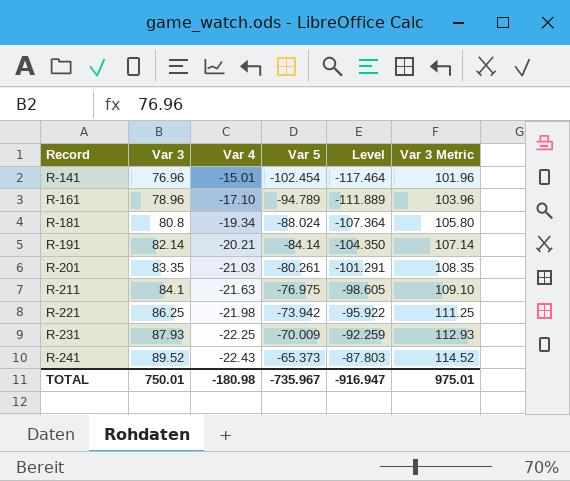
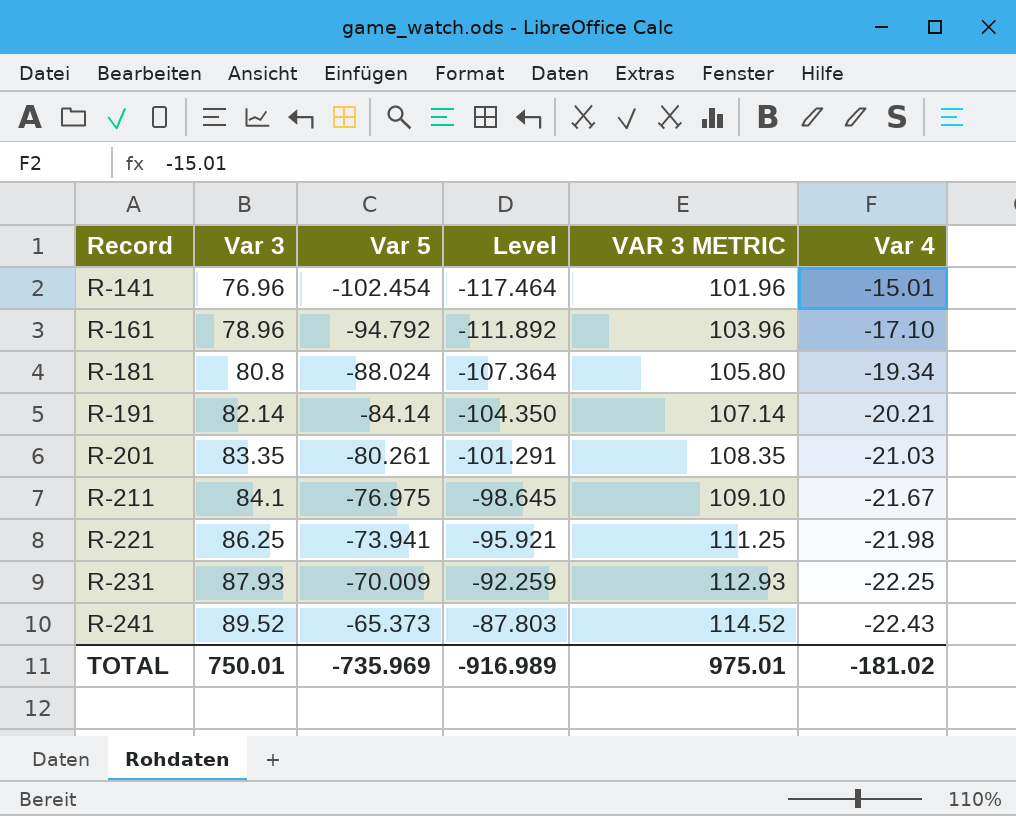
column name: Var 3 Metric -> VAR 3 METRIC
column Var 4 | position: 3 -> 6
R-161 | Var 5: -94.789 -> -94.792
R-161 | Level: -111.889 -> -111.892
R-211 | Level: -98.605 -> -98.645
R-211 | Var 4: -21.63 -> -21.67
R-221 | Var 5: -73.942 -> -73.941
R-221 | Level: -95.922 -> -95.921
TOTAL | Var 5: -735.967 -> -735.969
TOTAL | Level: -916.947 -> -916.989
TOTAL | Var 4: -180.98 -> -181.02

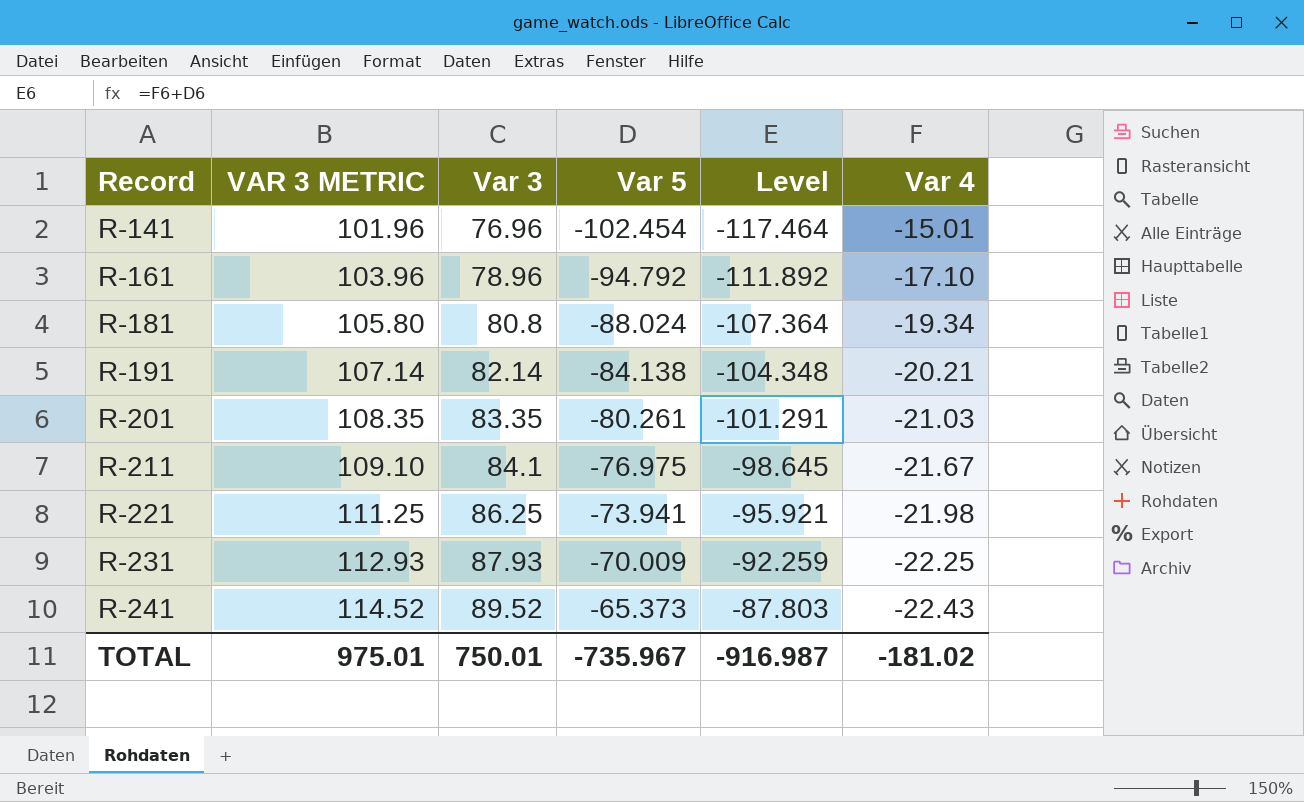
column VAR 3 METRIC | position: 5 -> 2
R-191 | Var 5: -84.14 -> -84.138
R-191 | Level: -104.350 -> -104.348
TOTAL | Var 5: -735.969 -> -735.967
TOTAL | Level: -916.989 -> -916.987

